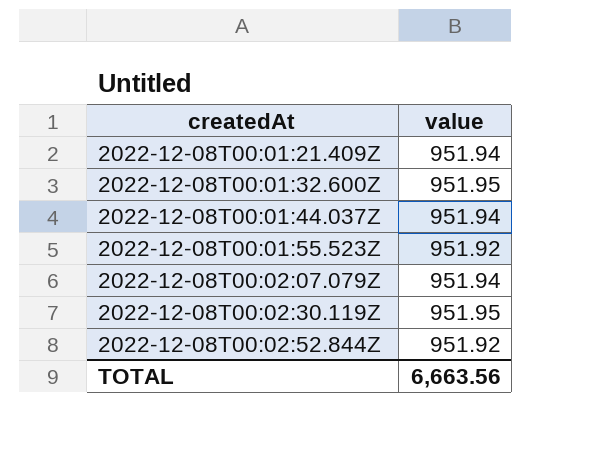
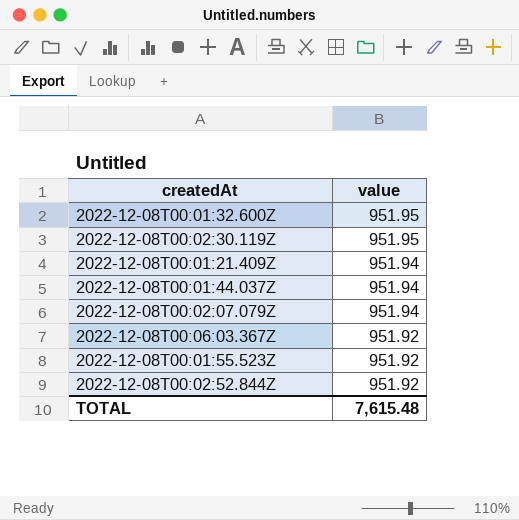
row order: createdAt ascending -> value descending
row 2022-12-08T00:06:03.367Z: none -> 951.92
TOTAL | value: 6,663.56 -> 7,615.48

